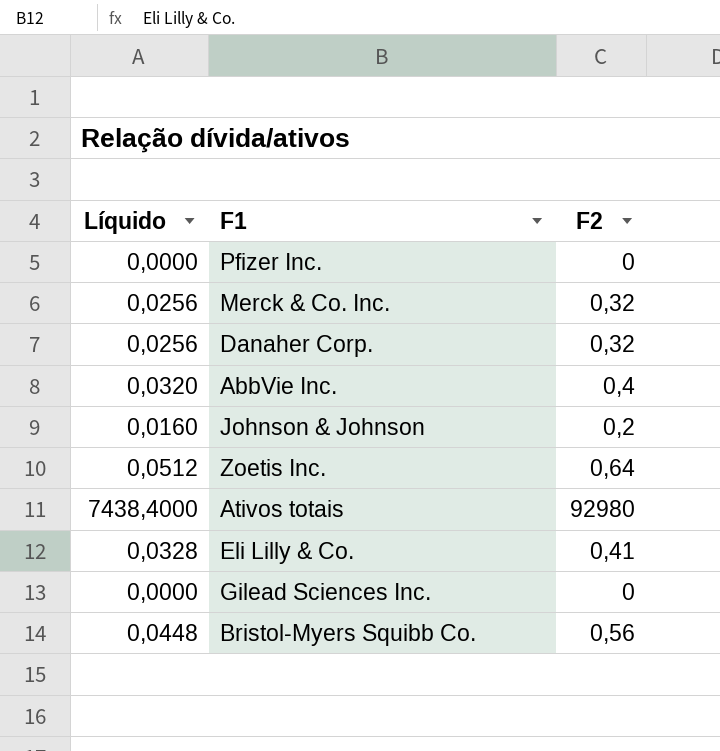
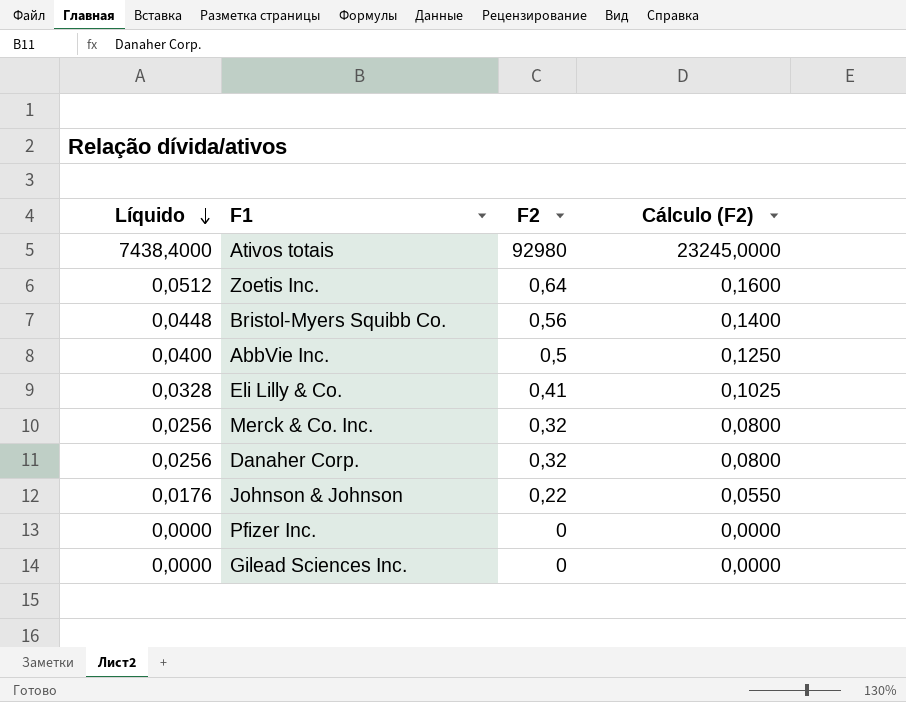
row order: none -> Líquido descending
column Cálculo (F2) | formula: none -> [F2] * 0,25
AbbVie Inc. | Líquido: 0,0320 -> 0,0400
AbbVie Inc. | F2: 0,4 -> 0,5
Johnson & Johnson | Líquido: 0,0160 -> 0,0176
Johnson & Johnson | F2: 0,2 -> 0,22

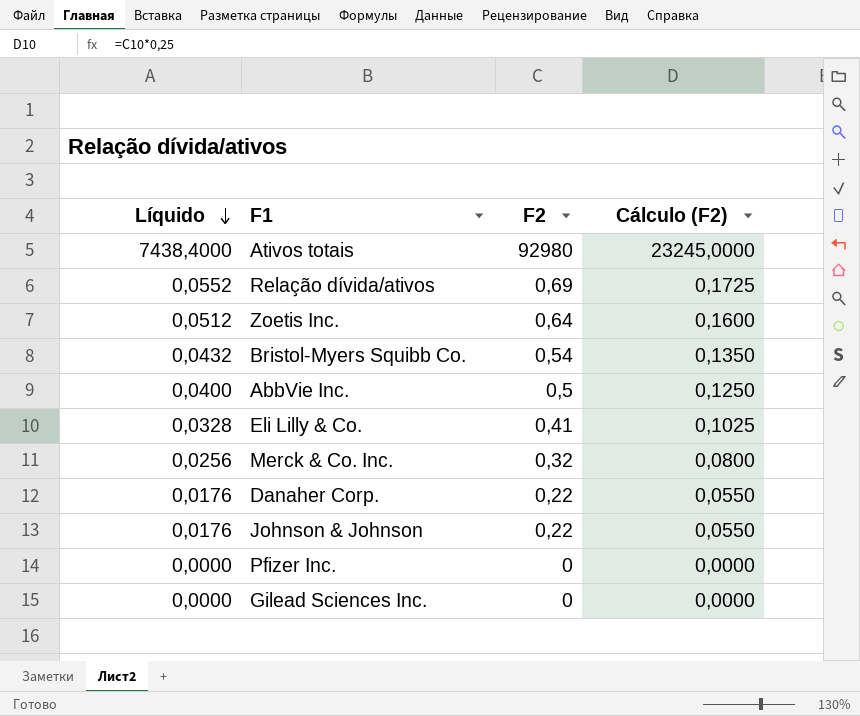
row Relação dívida/ativos: none -> 0,0552 | 0,69 | 0,1725
Bristol-Myers Squibb Co. | Líquido: 0,0448 -> 0,0432
Bristol-Myers Squibb Co. | F2: 0,56 -> 0,54
Bristol-Myers Squibb Co. | Cálculo (F2): 0,1400 -> 0,1350
Danaher Corp. | Líquido: 0,0256 -> 0,0176
Danaher Corp. | F2: 0,32 -> 0,22
Danaher Corp. | Cálculo (F2): 0,0800 -> 0,0550

